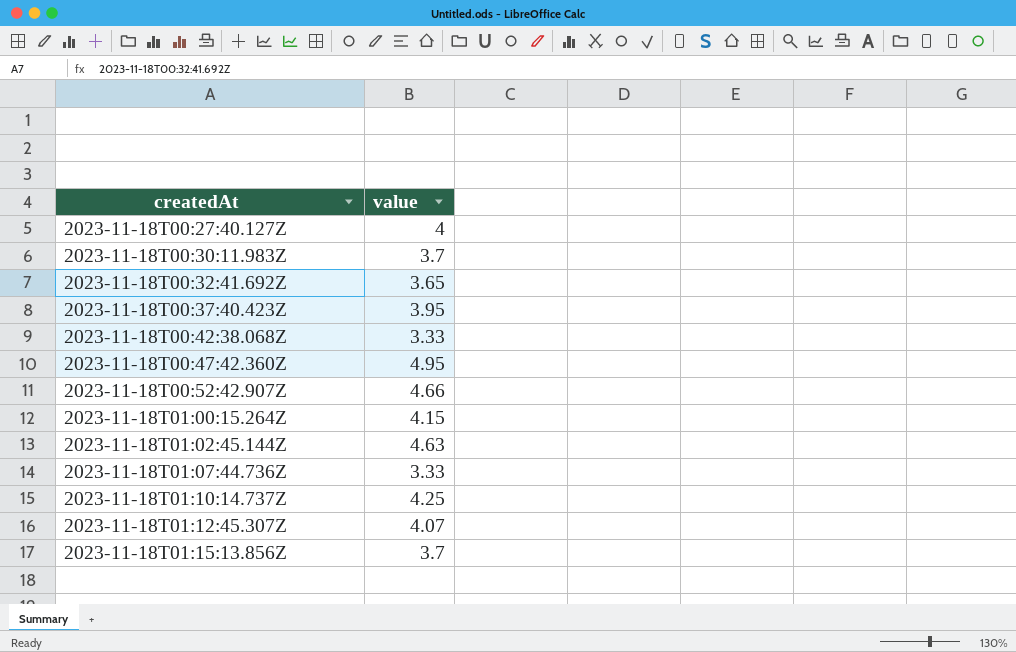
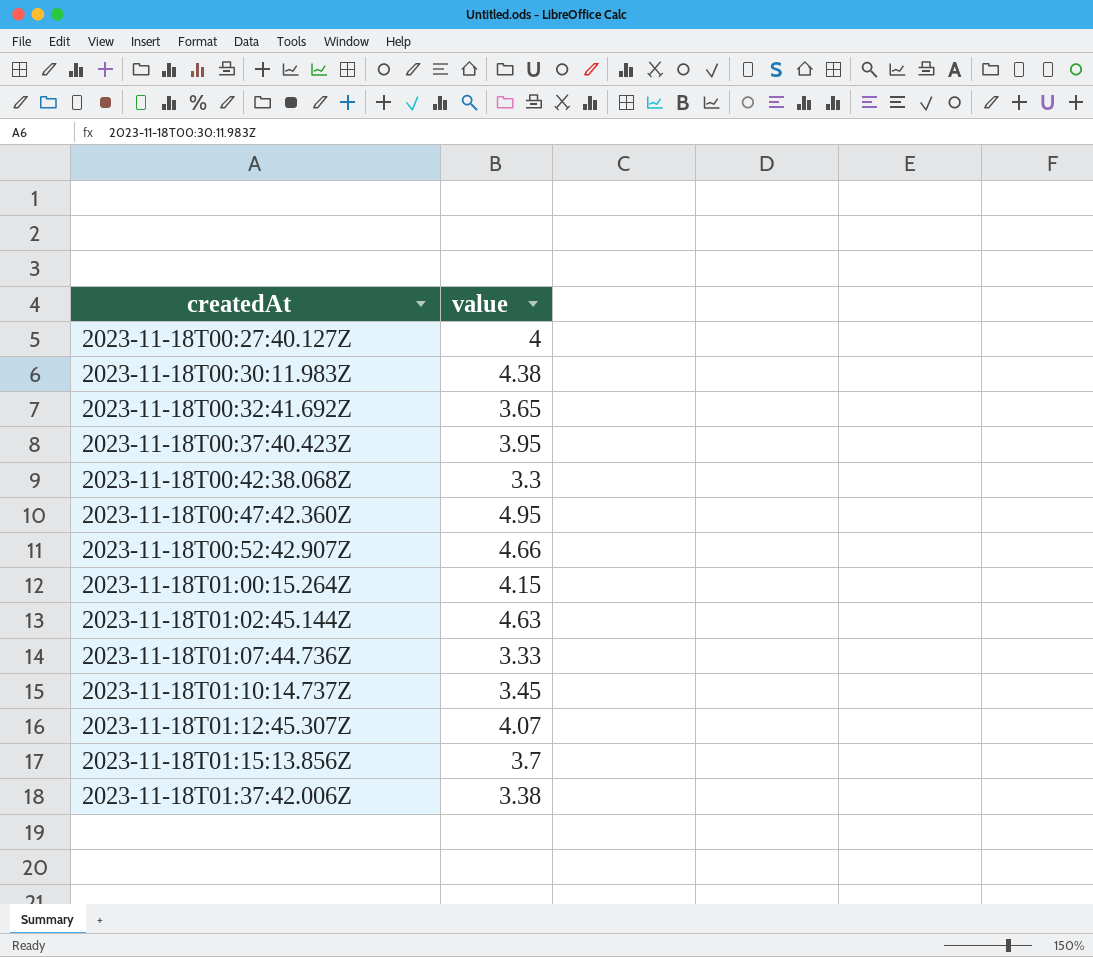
2023-11-18T00:30:11.983Z | value: 3.7 -> 4.38
2023-11-18T00:42:38.068Z | value: 3.33 -> 3.3
2023-11-18T01:10:14.737Z | value: 4.25 -> 3.45
row 2023-11-18T01:37:42.006Z: none -> 3.38

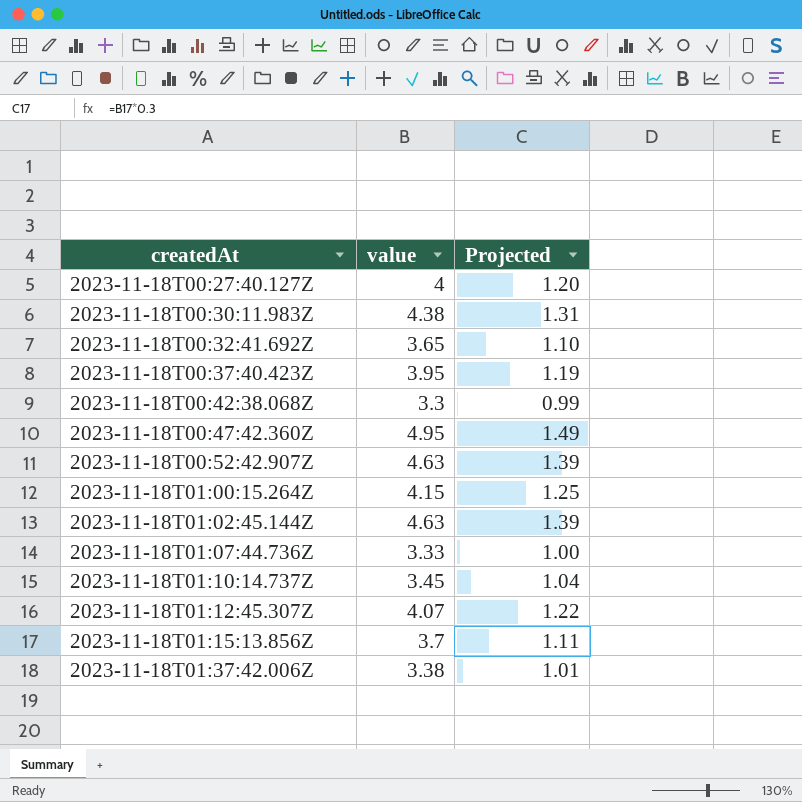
column Projected | formula: none -> [value] * 0.3
2023-11-18T00:52:42.907Z | value: 4.66 -> 4.63

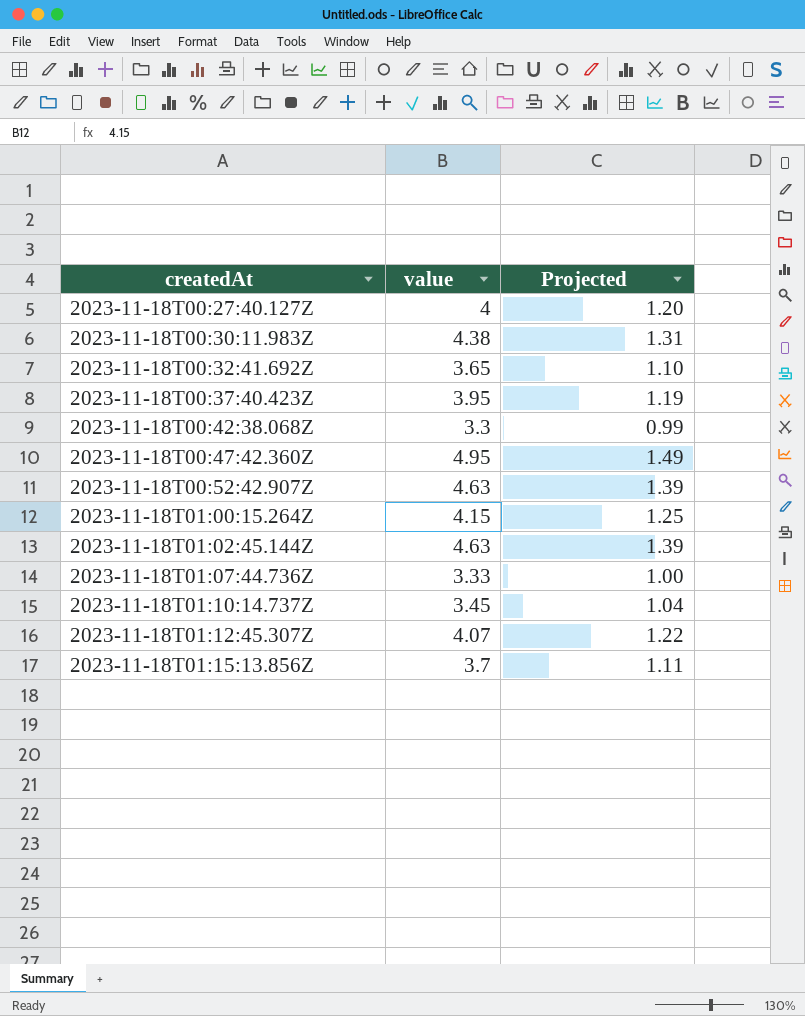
row 2023-11-18T01:37:42.006Z: 3.38 | 1.01 -> none

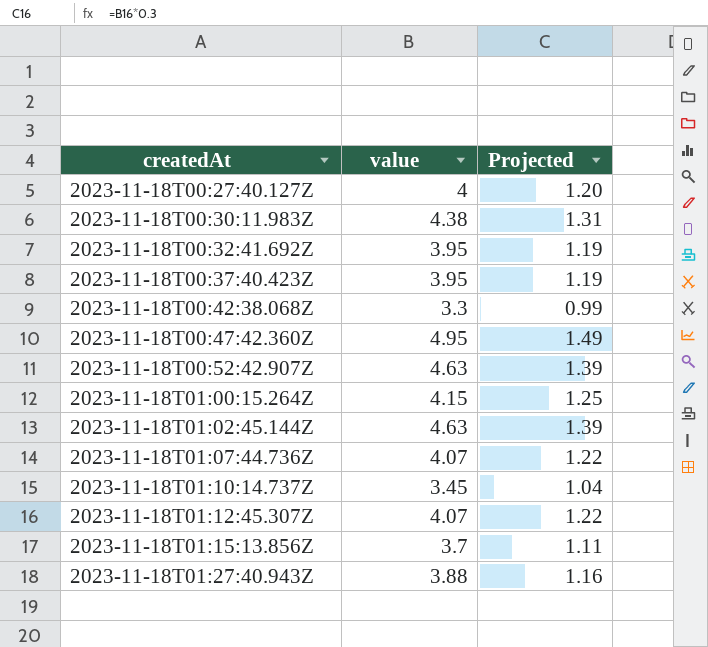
2023-11-18T00:32:41.692Z | value: 3.65 -> 3.95
2023-11-18T00:32:41.692Z | Projected: 1.10 -> 1.19
2023-11-18T01:07:44.736Z | value: 3.33 -> 4.07
2023-11-18T01:07:44.736Z | Projected: 1.00 -> 1.22
row 2023-11-18T01:27:40.943Z: none -> 3.88 | 1.16

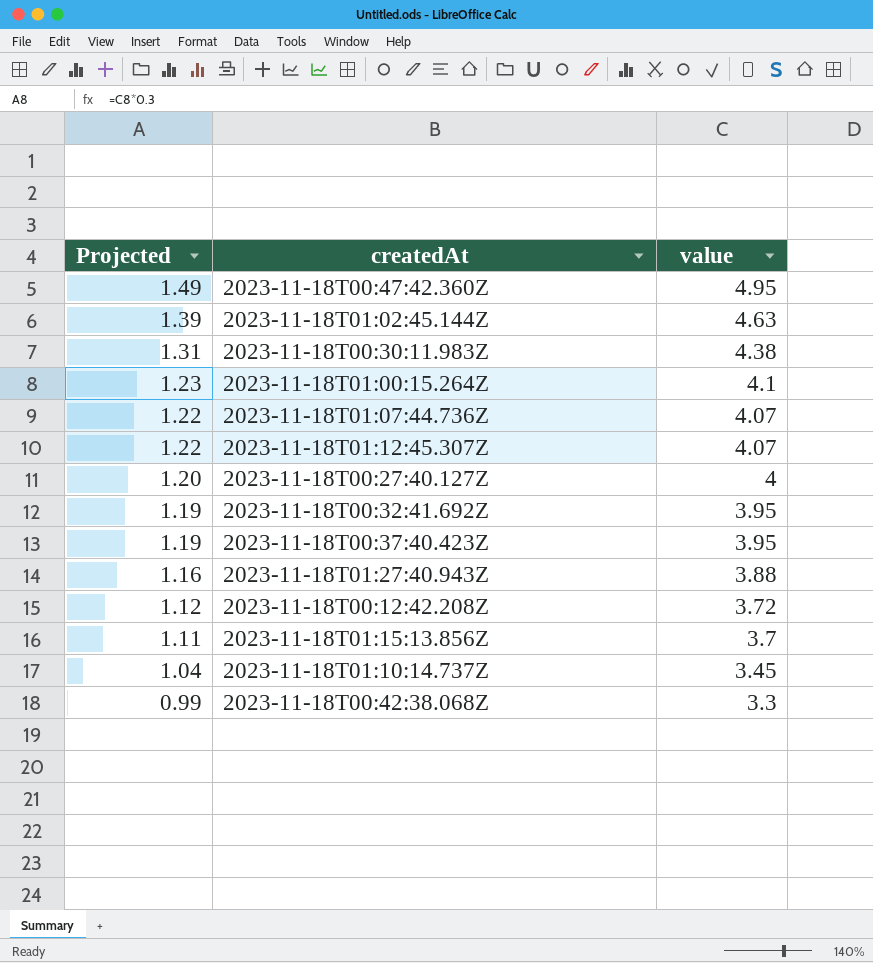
row order: createdAt ascending -> Projected descending
column Projected | position: 3 -> 1
row 2023-11-18T00:52:42.907Z: 4.63 | 1.39 -> none
2023-11-18T01:00:15.264Z | Projected: 1.25 -> 1.23
2023-11-18T01:00:15.264Z | value: 4.15 -> 4.1
row 2023-11-18T00:12:42.208Z: none -> 1.12 | 3.72

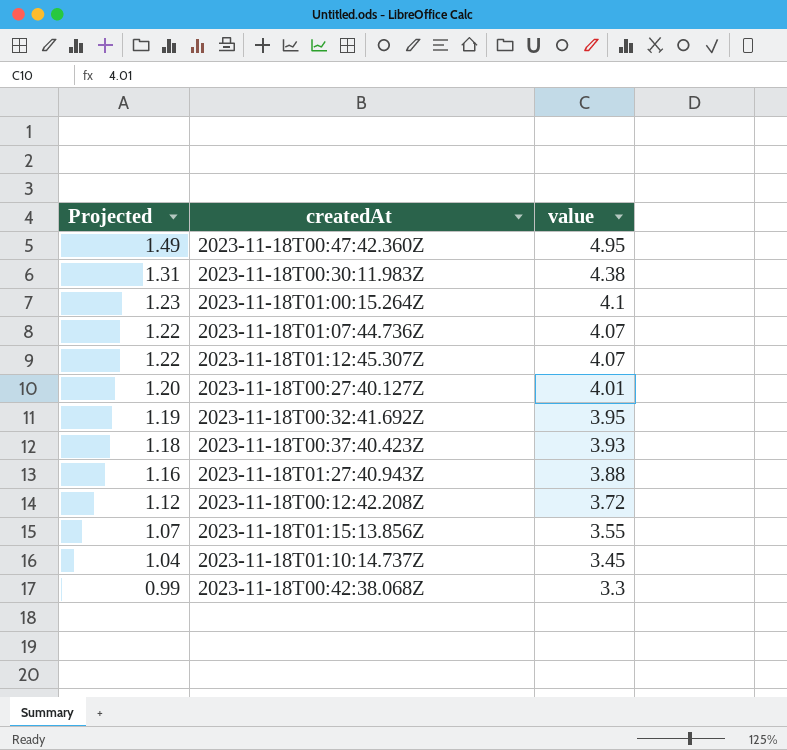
row 2023-11-18T01:02:45.144Z: 1.39 | 4.63 -> none
2023-11-18T00:27:40.127Z | value: 4 -> 4.01
2023-11-18T00:37:40.423Z | Projected: 1.19 -> 1.18
2023-11-18T00:37:40.423Z | value: 3.95 -> 3.93
2023-11-18T01:15:13.856Z | Projected: 1.11 -> 1.07
2023-11-18T01:15:13.856Z | value: 3.7 -> 3.55

